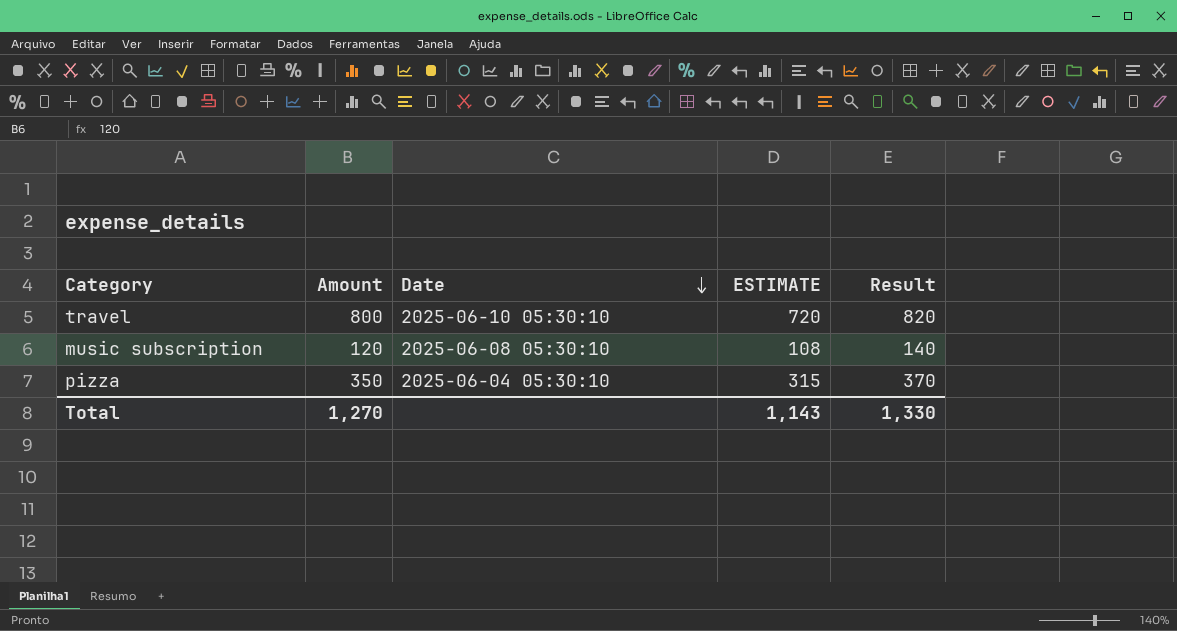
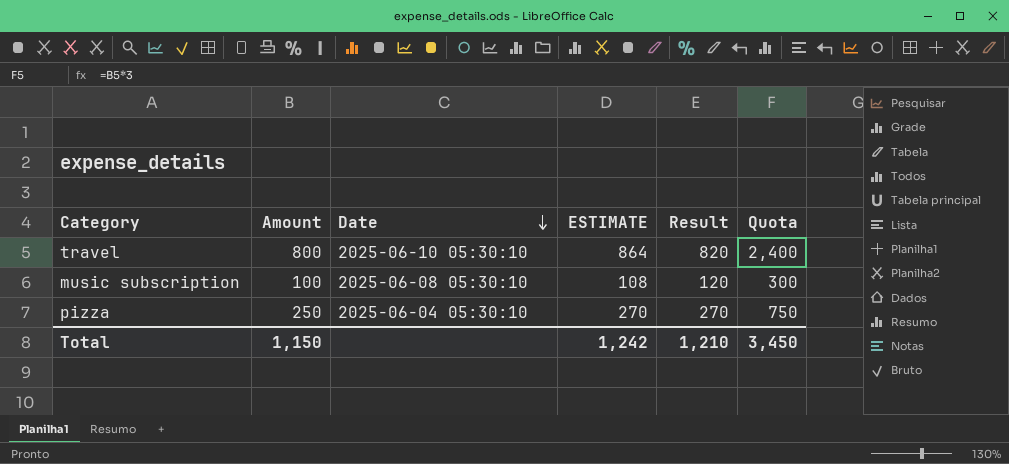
column ESTIMATE | formula: [Amount] * 0.9 -> [Amount] * 1.08
column Quota | formula: none -> [Amount] * 3
music subscription | Amount: 120 -> 100
music subscription | Result: 140 -> 120
pizza | Amount: 350 -> 250
pizza | Result: 370 -> 270
Total | Amount: 1,270 -> 1,150
Total | ESTIMATE: 1,143 -> 1,242
Total | Result: 1,330 -> 1,210

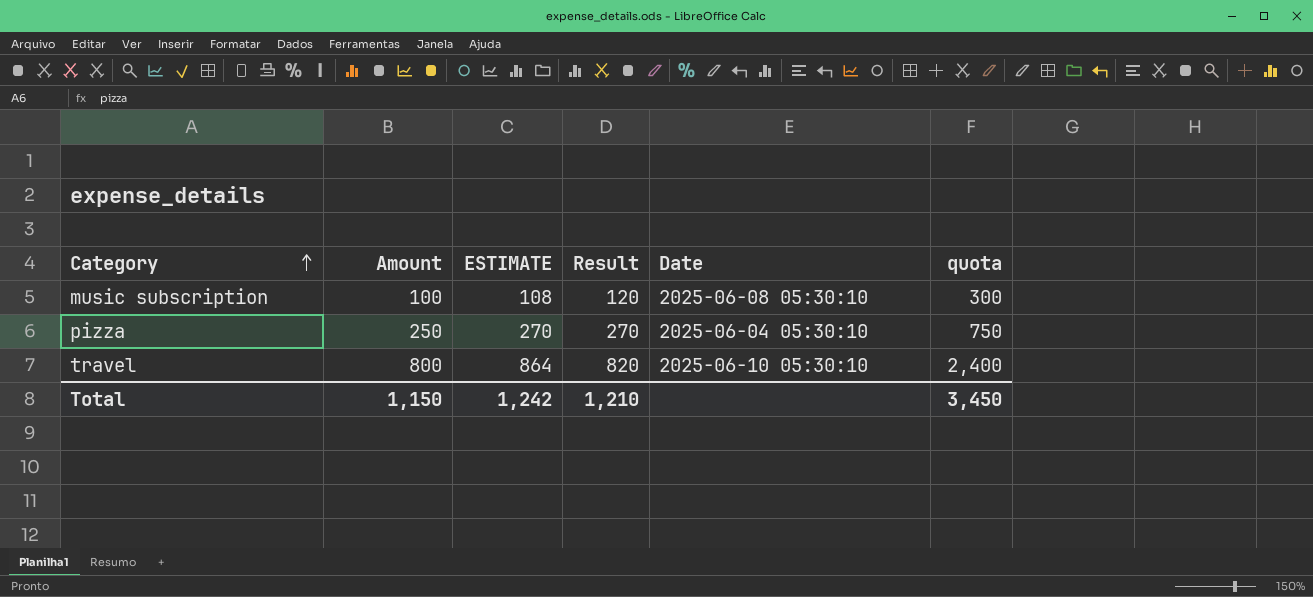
row order: Date descending -> Category ascending
column Date | position: 3 -> 5
column name: Quota -> quota

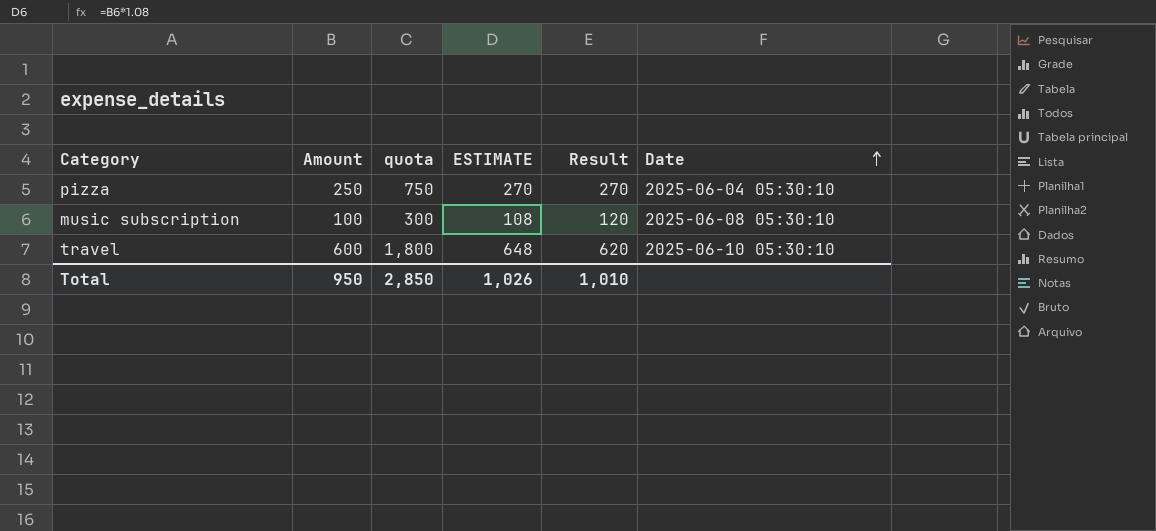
row order: Category ascending -> Date ascending
column quota | position: 6 -> 3
travel | Amount: 800 -> 600
travel | quota: 2,400 -> 1,800
travel | ESTIMATE: 864 -> 648
travel | Result: 820 -> 620
Total | Amount: 1,150 -> 950
Total | quota: 3,450 -> 2,850
Total | ESTIMATE: 1,242 -> 1,026
Total | Result: 1,210 -> 1,010

